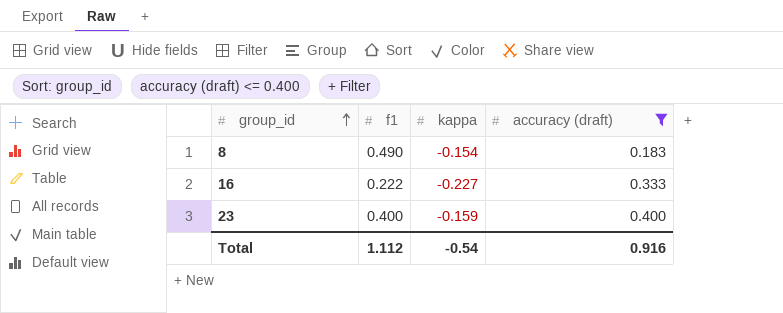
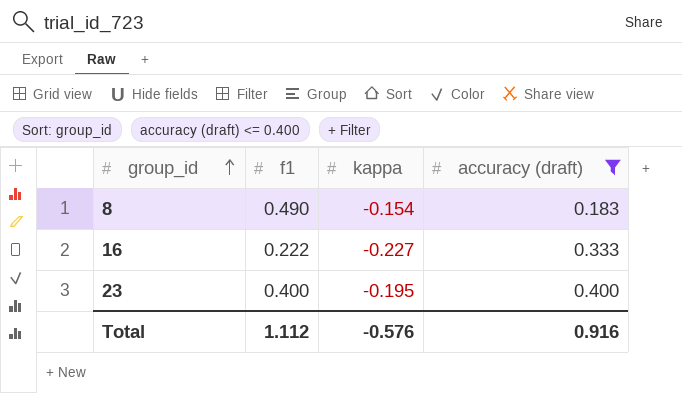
23 | kappa: -0.159 -> -0.195
Total | kappa: -0.54 -> -0.576

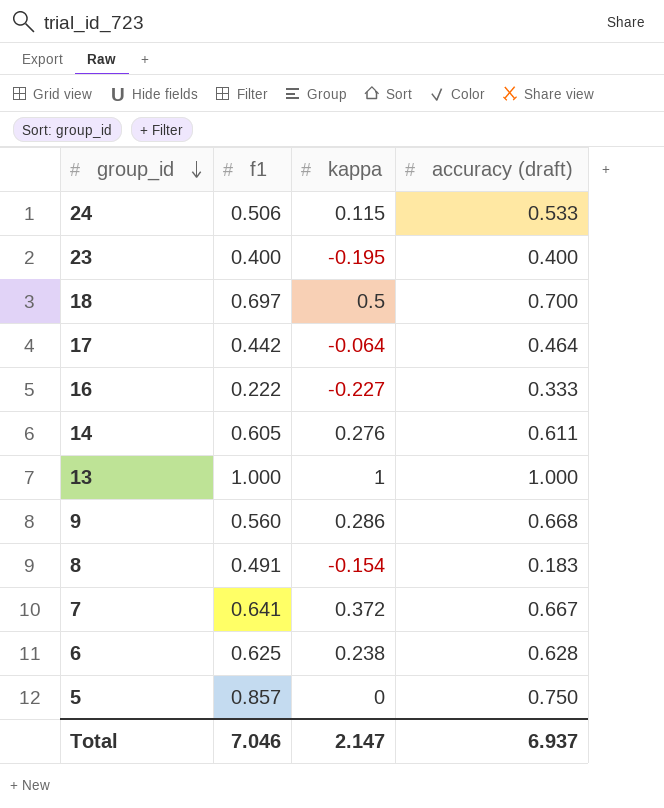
filter: accuracy (draft) <= 0.400 -> none
row order: group_id ascending -> group_id descending
8 | f1: 0.490 -> 0.491
Total | f1: 1.112 -> 7.046
Total | kappa: -0.576 -> 2.147
Total | accuracy (draft): 0.916 -> 6.937

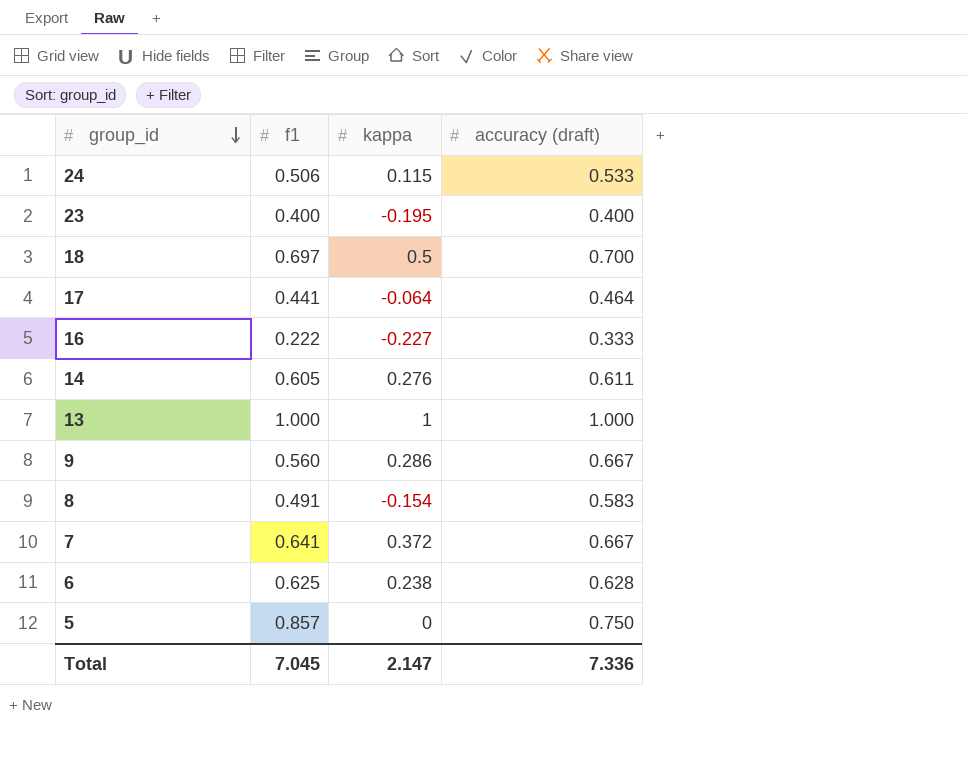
17 | f1: 0.442 -> 0.441
9 | accuracy (draft): 0.668 -> 0.667
8 | accuracy (draft): 0.183 -> 0.583
Total | f1: 7.046 -> 7.045
Total | accuracy (draft): 6.937 -> 7.336

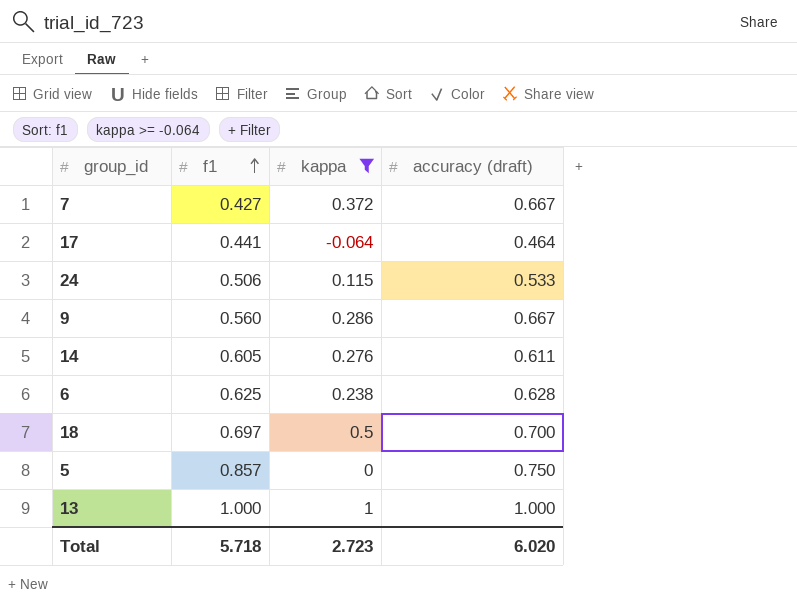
filter: none -> kappa >= -0.064
row order: group_id descending -> f1 ascending
7 | f1: 0.641 -> 0.427
Total | f1: 7.045 -> 5.718
Total | kappa: 2.147 -> 2.723
Total | accuracy (draft): 7.336 -> 6.020

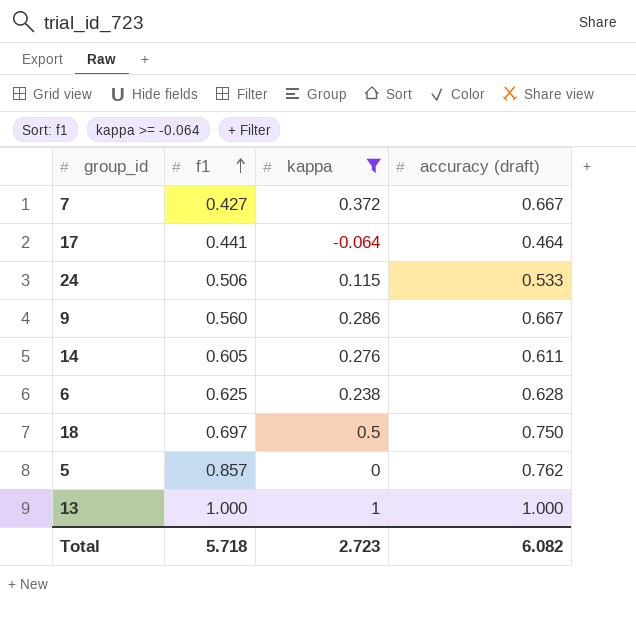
18 | accuracy (draft): 0.700 -> 0.750
5 | accuracy (draft): 0.750 -> 0.762
Total | accuracy (draft): 6.020 -> 6.082

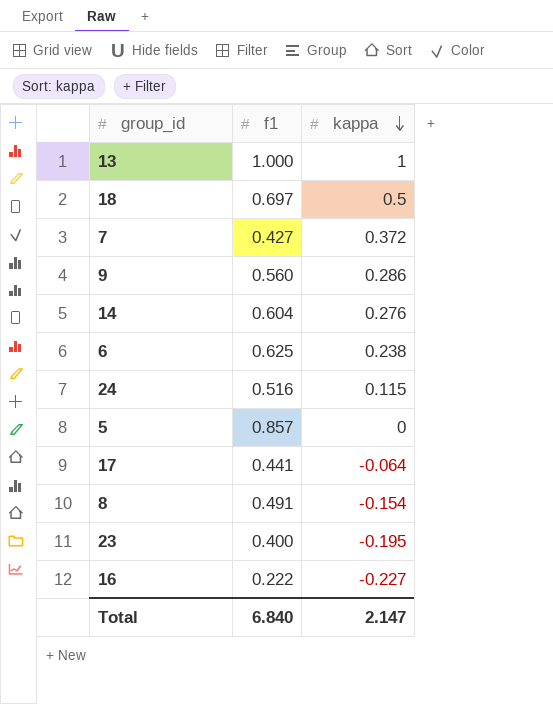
filter: kappa >= -0.064 -> none
row order: f1 ascending -> kappa descending
column accuracy (draft) | position: 4 -> none
14 | f1: 0.605 -> 0.604
24 | f1: 0.506 -> 0.516
Total | f1: 5.718 -> 6.840
Total | kappa: 2.723 -> 2.147

